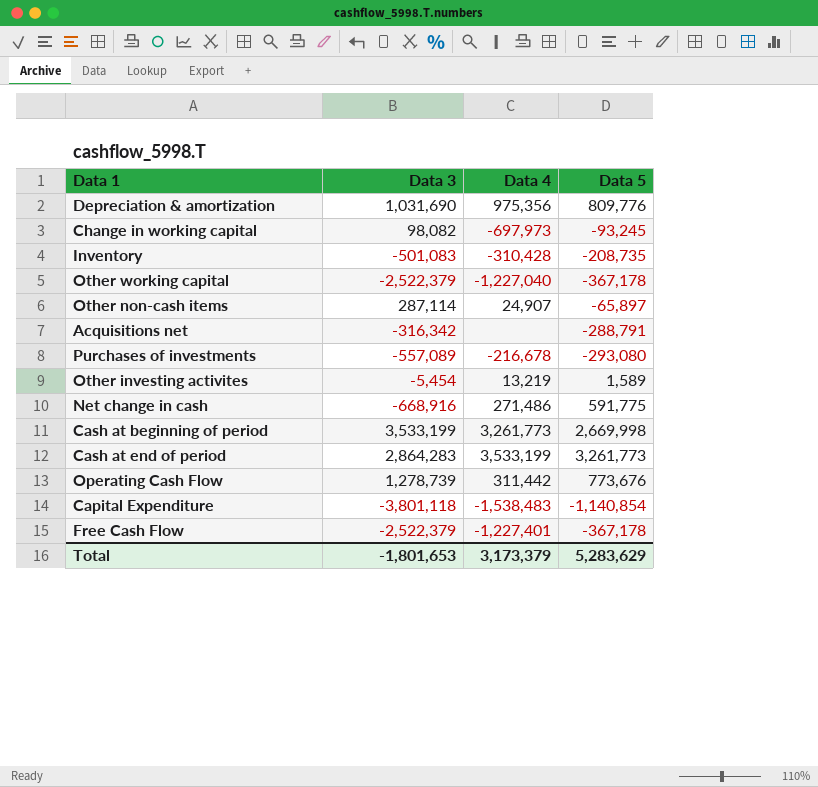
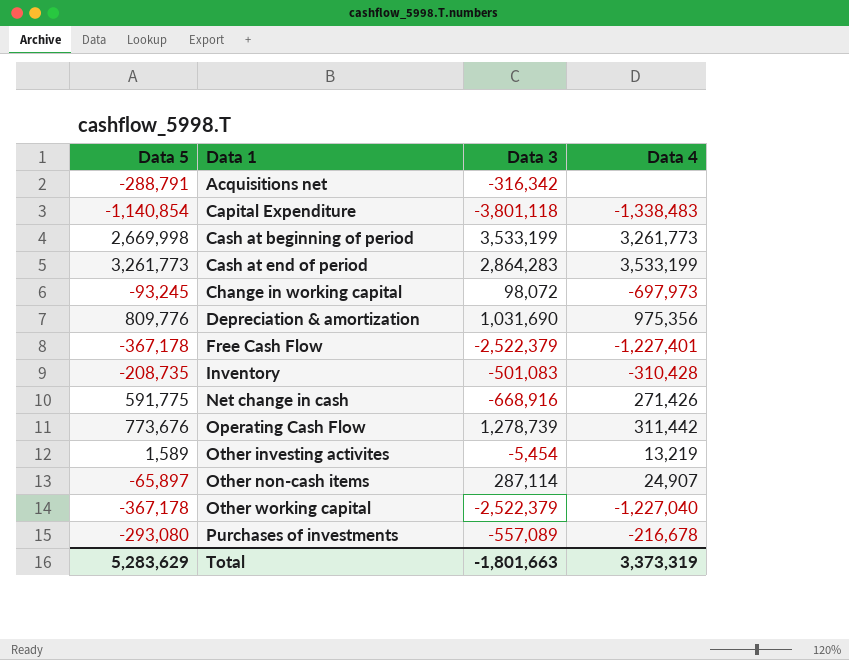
row order: none -> Data 1 ascending
column Data 5 | position: 4 -> 1
Capital Expenditure | Data 4: -1,538,483 -> -1,338,483
Change in working capital | Data 3: 98,082 -> 98,072
Net change in cash | Data 4: 271,486 -> 271,426
Total | Data 3: -1,801,653 -> -1,801,663
Total | Data 4: 3,173,379 -> 3,373,319

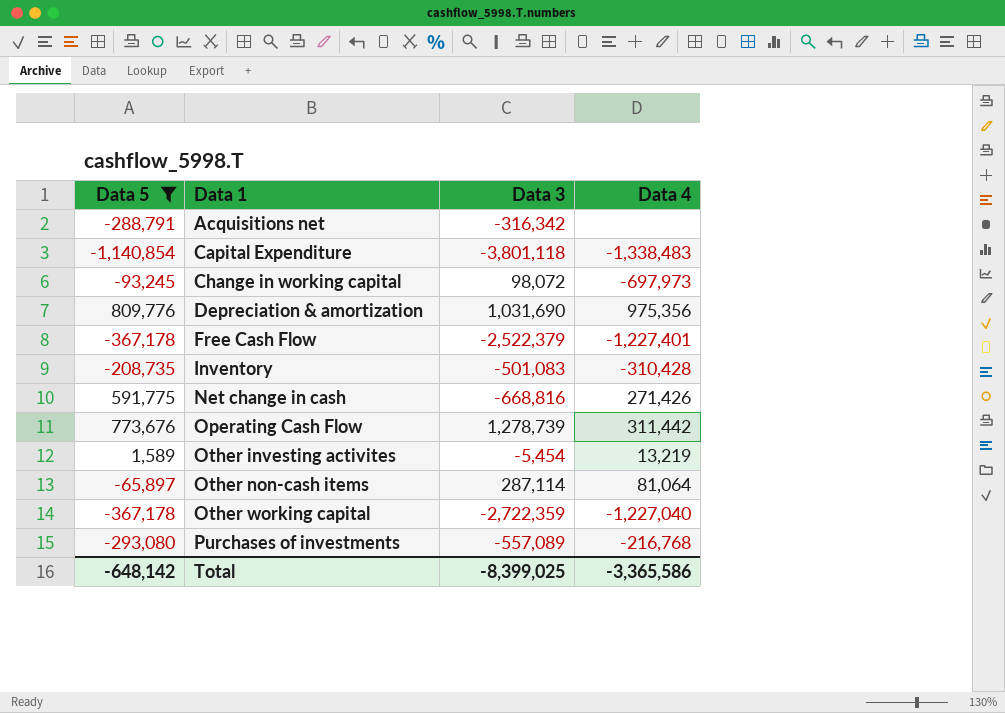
filter: none -> Data 5 <= 809,776
Net change in cash | Data 3: -668,916 -> -668,816
Other non-cash items | Data 4: 24,907 -> 81,064
Other working capital | Data 3: -2,522,379 -> -2,722,359
Purchases of investments | Data 4: -216,678 -> -216,768
Total | Data 5: 5,283,629 -> -648,142
Total | Data 3: -1,801,663 -> -8,399,025
Total | Data 4: 3,373,319 -> -3,365,586

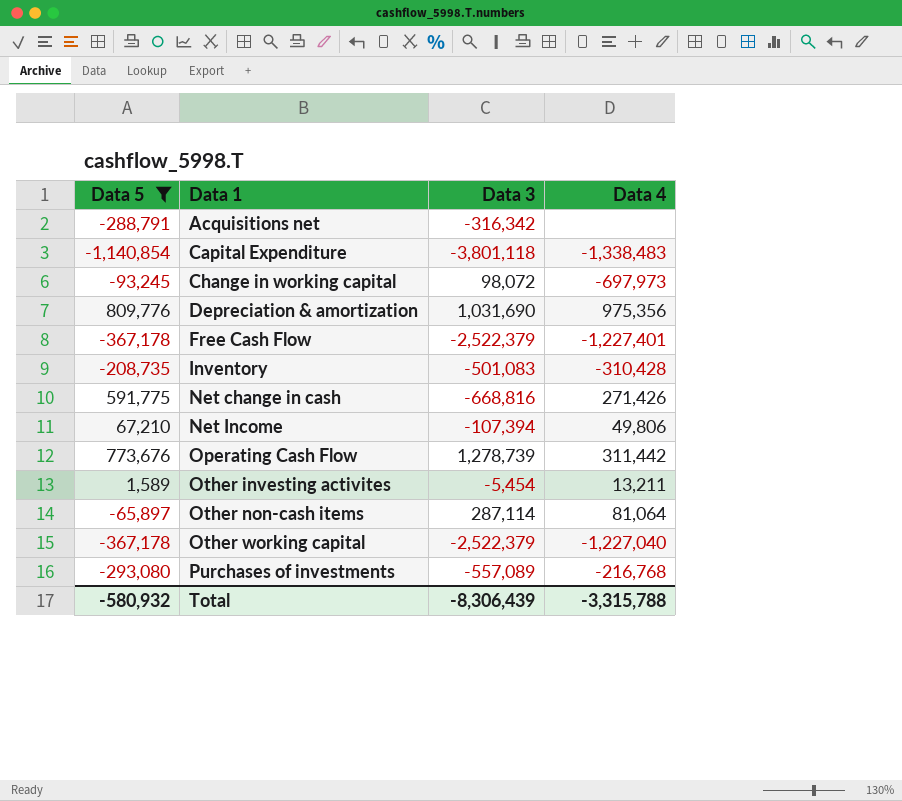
row Net Income: none -> 67,210 | -107,394 | 49,806
Other investing activites | Data 4: 13,219 -> 13,211
Other working capital | Data 3: -2,722,359 -> -2,522,379
Total | Data 5: -648,142 -> -580,932
Total | Data 3: -8,399,025 -> -8,306,439
Total | Data 4: -3,365,586 -> -3,315,788

